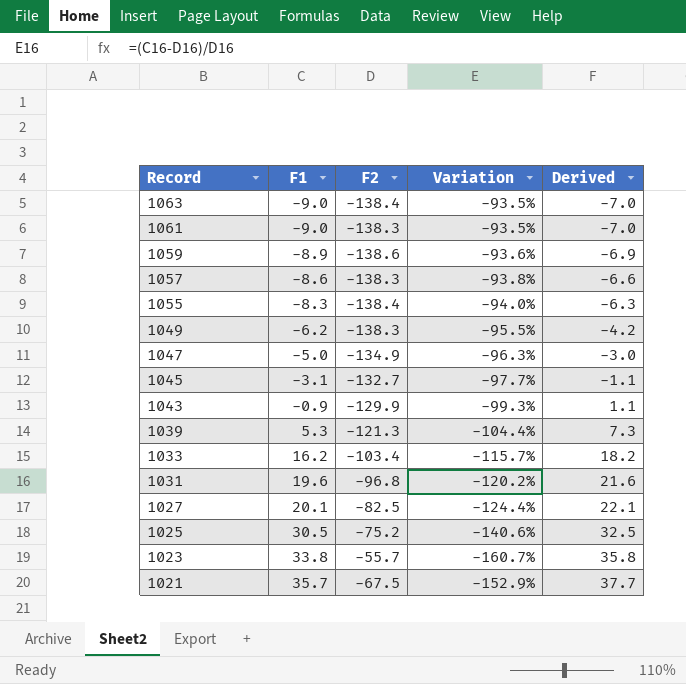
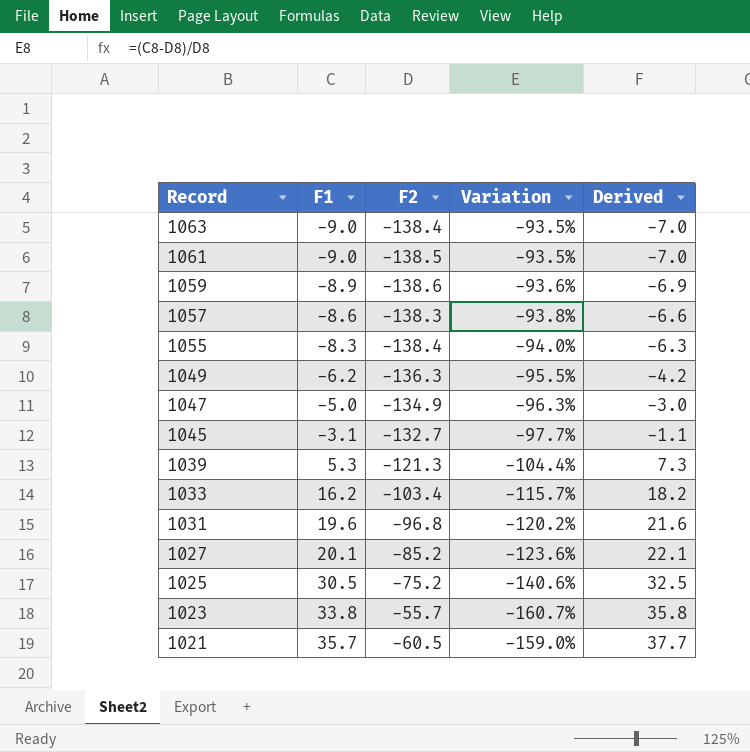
row 1043: -0.9 | -129.9 | -99.3% | 1.1 -> none
1061 | F2: -138.3 -> -138.5
1049 | F2: -138.3 -> -136.3
1027 | F2: -82.5 -> -85.2
1027 | Variation: -124.4% -> -123.6%
1021 | F2: -67.5 -> -60.5
1021 | Variation: -152.9% -> -159.0%

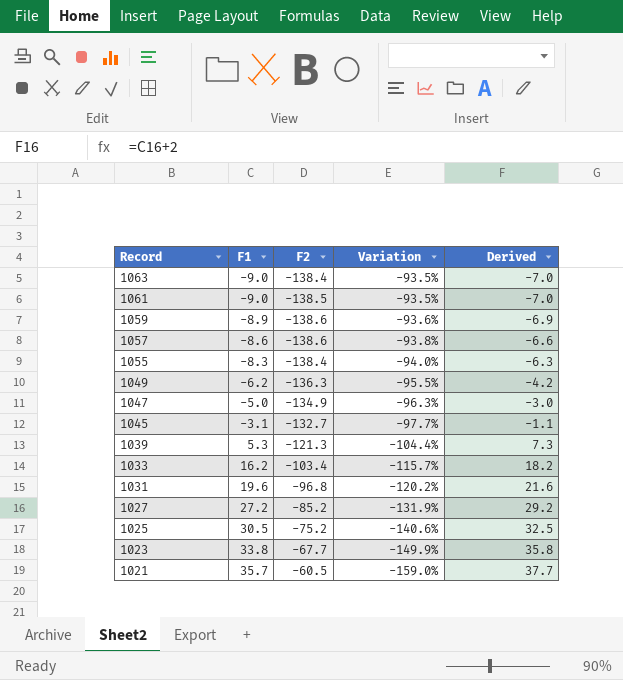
1057 | F2: -138.3 -> -138.6
1027 | F1: 20.1 -> 27.2
1027 | Variation: -123.6% -> -131.9%
1027 | Derived: 22.1 -> 29.2
1023 | F2: -55.7 -> -67.7
1023 | Variation: -160.7% -> -149.9%

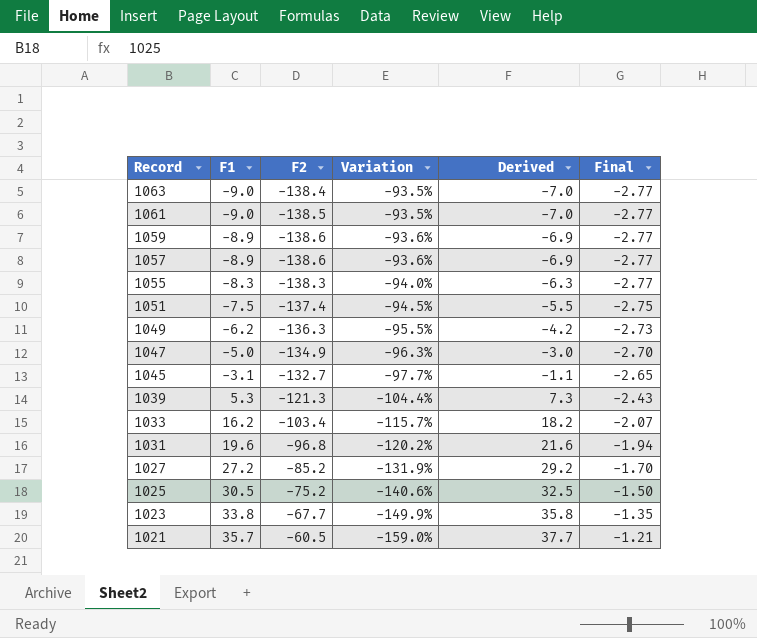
column Final | formula: none -> [F2] * 0.02
1057 | F1: -8.6 -> -8.9
1057 | Variation: -93.8% -> -93.6%
1057 | Derived: -6.6 -> -6.9
1055 | F2: -138.4 -> -138.3
row 1051: none -> -7.5 | -137.4 | -94.5% | -5.5 | -2.75

